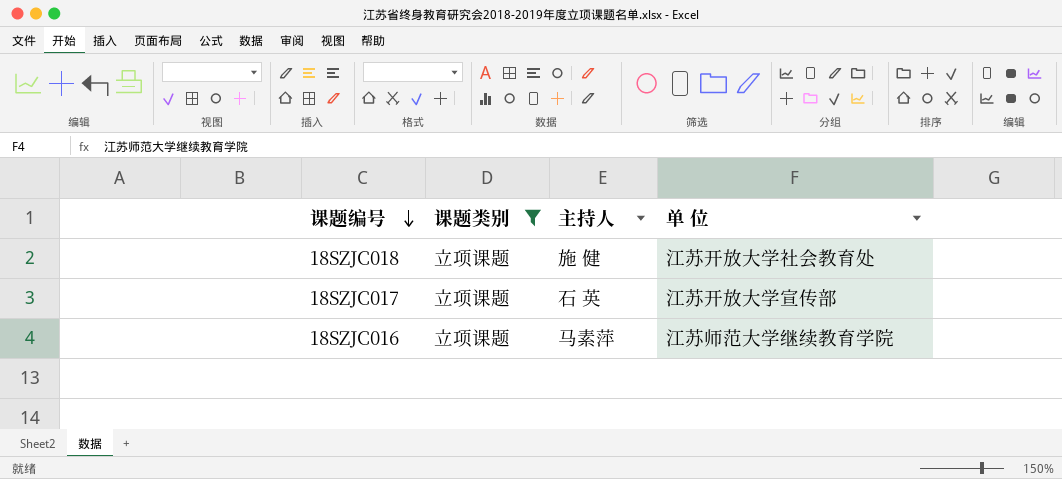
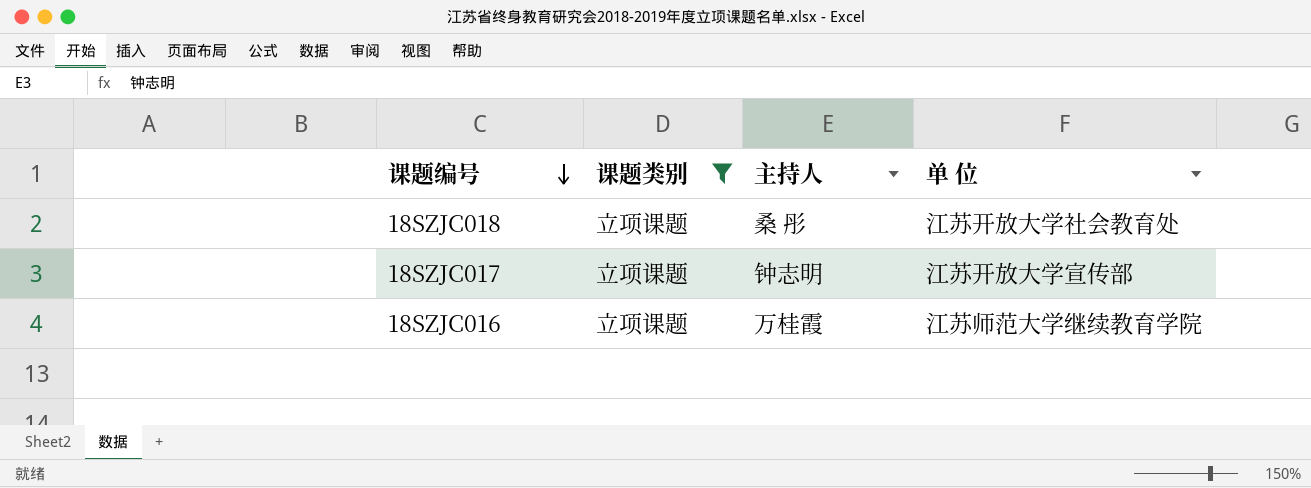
18SZJC018 | 主持人: 施 健 -> 桑 彤
18SZJC017 | 主持人: 石 英 -> 钟志明
18SZJC016 | 主持人: 马素萍 -> 万桂霞

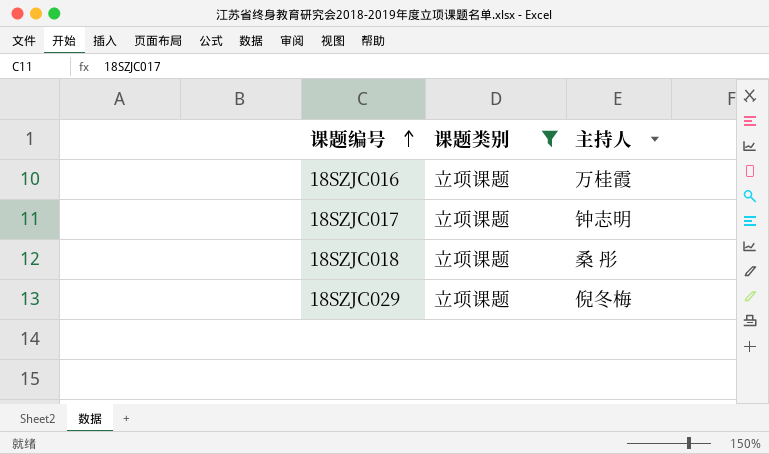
row order: 课题编号 descending -> 课题编号 ascending
column 单 位 | position: 4 -> none
row 18SZJC029: none -> 立项课题 | 倪冬梅

